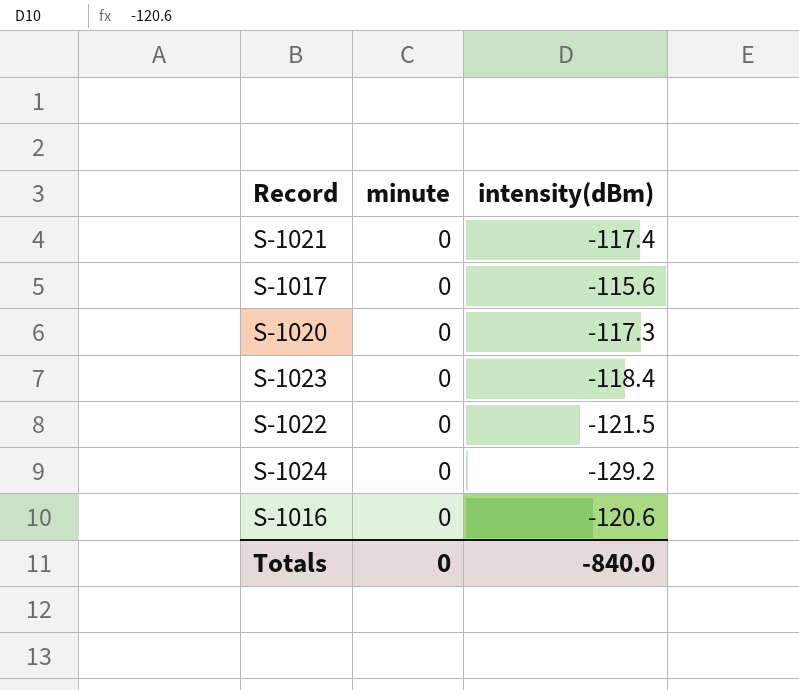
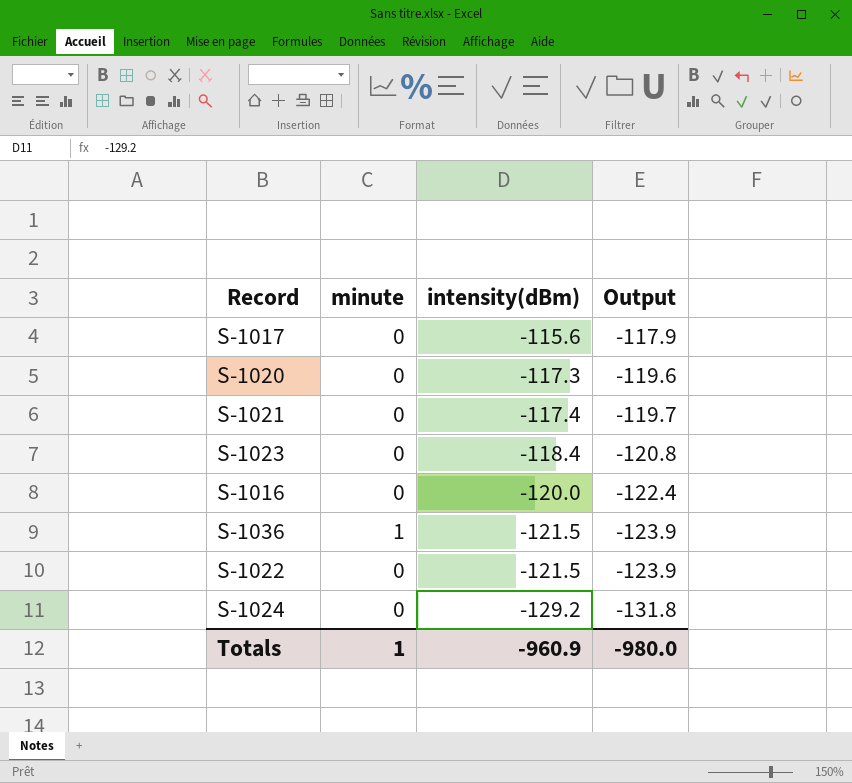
row order: none -> intensity(dBm) descending
column Output | formula: none -> [intensity(dBm)] * 1.02
S-1016 | intensity(dBm): -120.6 -> -120.0
row S-1036: none -> 1 | -121.5 | -123.9
Totals | minute: 0 -> 1
Totals | intensity(dBm): -840.0 -> -960.9

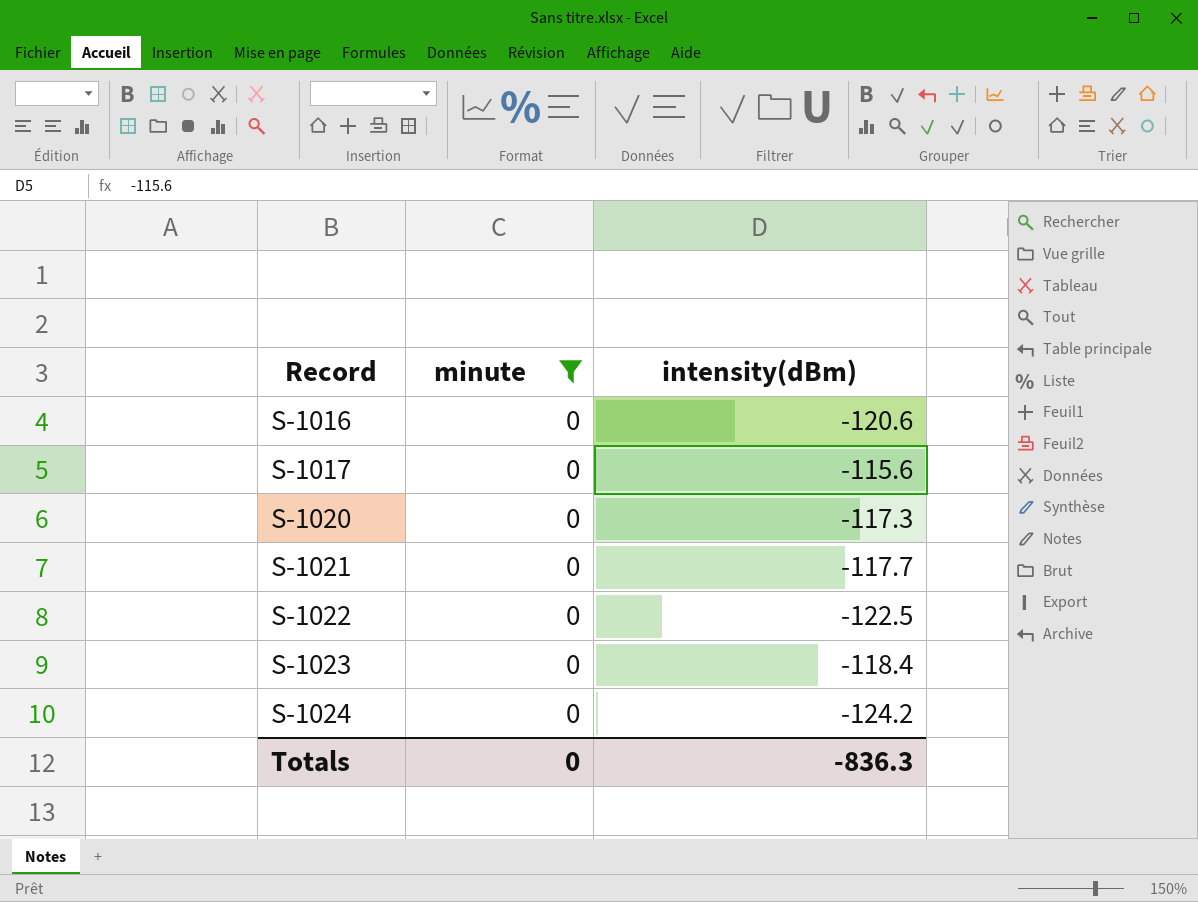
filter: none -> minute = 0
row order: intensity(dBm) descending -> Record ascending
column Output | formula: [intensity(dBm)] * 1.02 -> none
S-1016 | intensity(dBm): -120.0 -> -120.6
S-1021 | intensity(dBm): -117.4 -> -117.7
S-1022 | intensity(dBm): -121.5 -> -122.5
S-1024 | intensity(dBm): -129.2 -> -124.2
Totals | minute: 1 -> 0
Totals | intensity(dBm): -960.9 -> -836.3

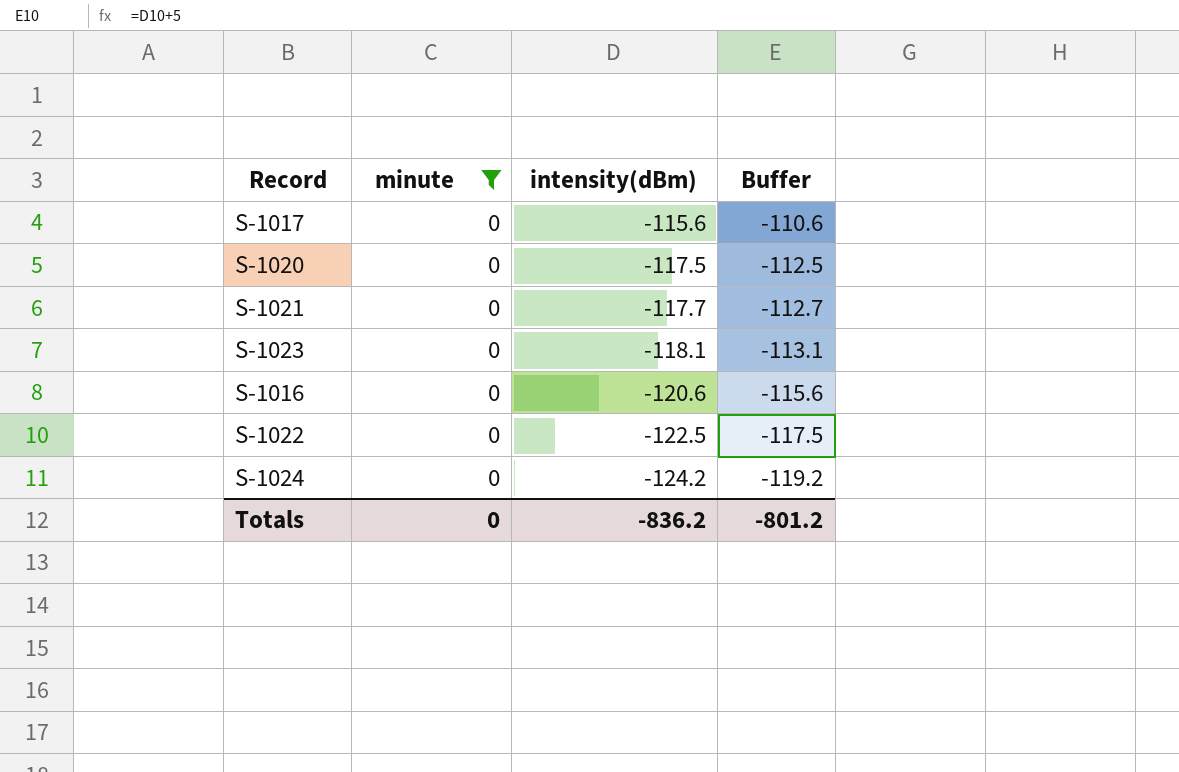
row order: Record ascending -> intensity(dBm) descending
column Buffer | formula: none -> [intensity(dBm)] + 5
S-1020 | intensity(dBm): -117.3 -> -117.5
S-1023 | intensity(dBm): -118.4 -> -118.1
Totals | intensity(dBm): -836.3 -> -836.2

